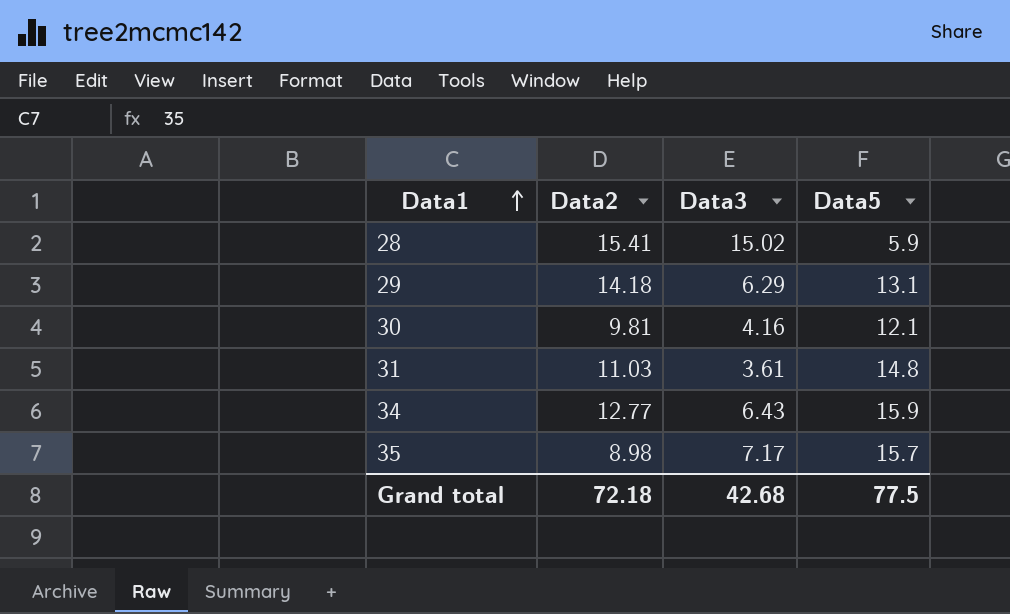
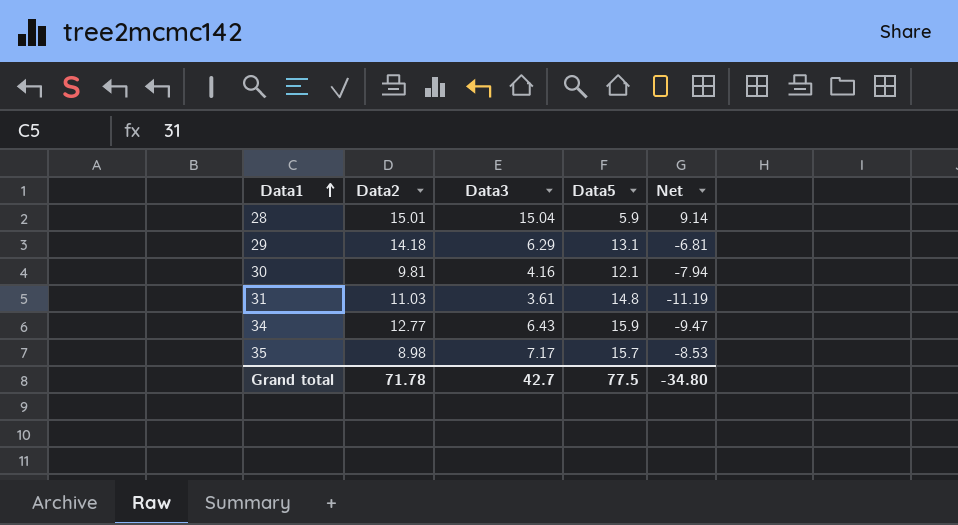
column Net | formula: none -> [Data3] - [Data5]
28 | Data2: 15.41 -> 15.01
28 | Data3: 15.02 -> 15.04
Grand total | Data2: 72.18 -> 71.78
Grand total | Data3: 42.68 -> 42.7

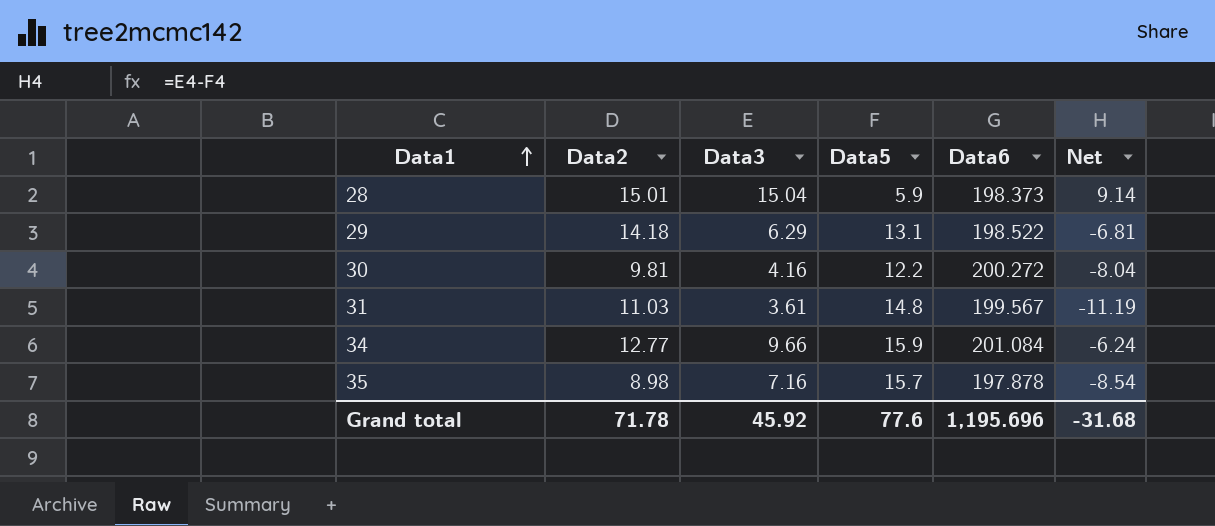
column Data6 | position: none -> 5
30 | Data5: 12.1 -> 12.2
30 | Net: -7.94 -> -8.04
34 | Data3: 6.43 -> 9.66
34 | Net: -9.47 -> -6.24
35 | Data3: 7.17 -> 7.16
35 | Net: -8.53 -> -8.54
Grand total | Data3: 42.7 -> 45.92
Grand total | Data5: 77.5 -> 77.6
Grand total | Net: -34.80 -> -31.68

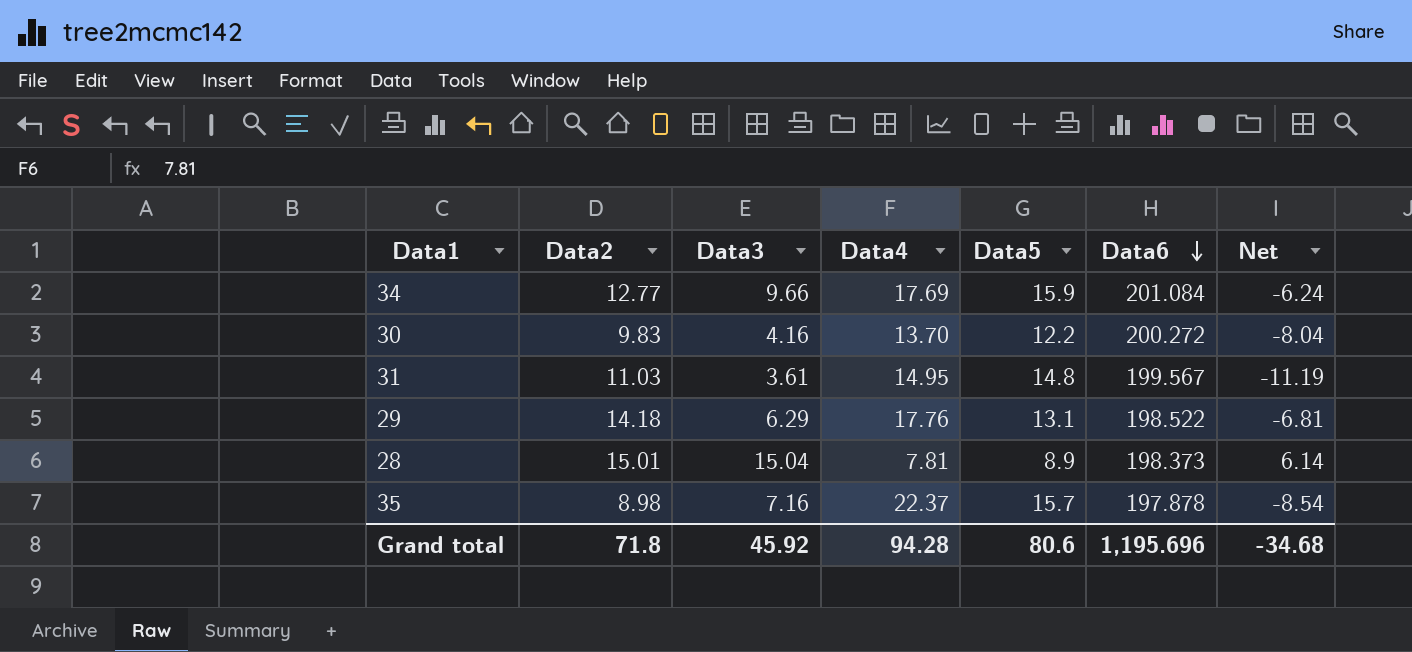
row order: Data1 ascending -> Data6 descending
column Data4 | position: none -> 4
30 | Data2: 9.81 -> 9.83
28 | Data5: 5.9 -> 8.9
28 | Net: 9.14 -> 6.14
Grand total | Data2: 71.78 -> 71.8
Grand total | Data5: 77.6 -> 80.6
Grand total | Net: -31.68 -> -34.68

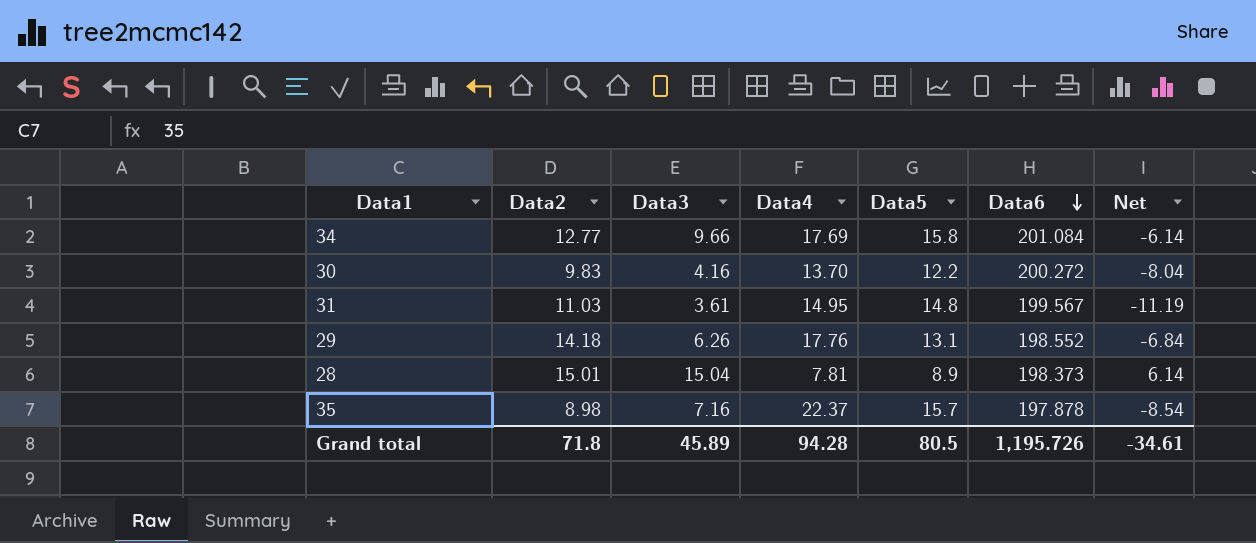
34 | Data5: 15.9 -> 15.8
34 | Net: -6.24 -> -6.14
29 | Data3: 6.29 -> 6.26
29 | Data6: 198.522 -> 198.552
29 | Net: -6.81 -> -6.84
Grand total | Data3: 45.92 -> 45.89
Grand total | Data5: 80.6 -> 80.5
Grand total | Data6: 1,195.696 -> 1,195.726
Grand total | Net: -34.68 -> -34.61

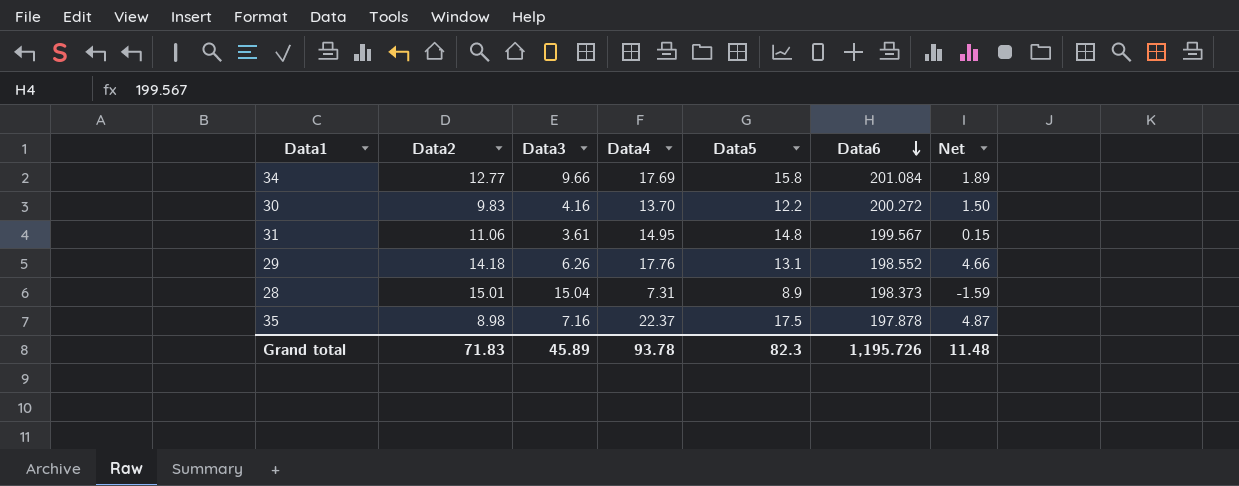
column Net | formula: [Data3] - [Data5] -> [Data4] - [Data5]
31 | Data2: 11.03 -> 11.06
28 | Data4: 7.81 -> 7.31
35 | Data5: 15.7 -> 17.5
Grand total | Data2: 71.8 -> 71.83
Grand total | Data4: 94.28 -> 93.78
Grand total | Data5: 80.5 -> 82.3
Grand total | Net: -34.61 -> 11.48

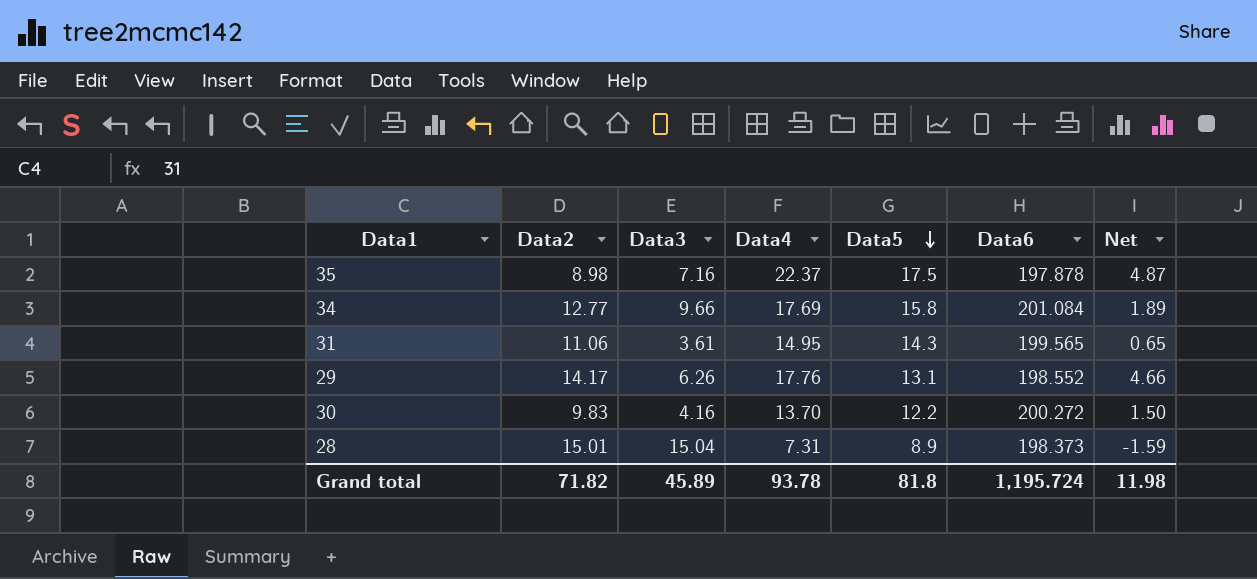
row order: Data6 descending -> Data5 descending
31 | Data5: 14.8 -> 14.3
31 | Data6: 199.567 -> 199.565
31 | Net: 0.15 -> 0.65
29 | Data2: 14.18 -> 14.17
Grand total | Data2: 71.83 -> 71.82
Grand total | Data5: 82.3 -> 81.8
Grand total | Data6: 1,195.726 -> 1,195.724
Grand total | Net: 11.48 -> 11.98

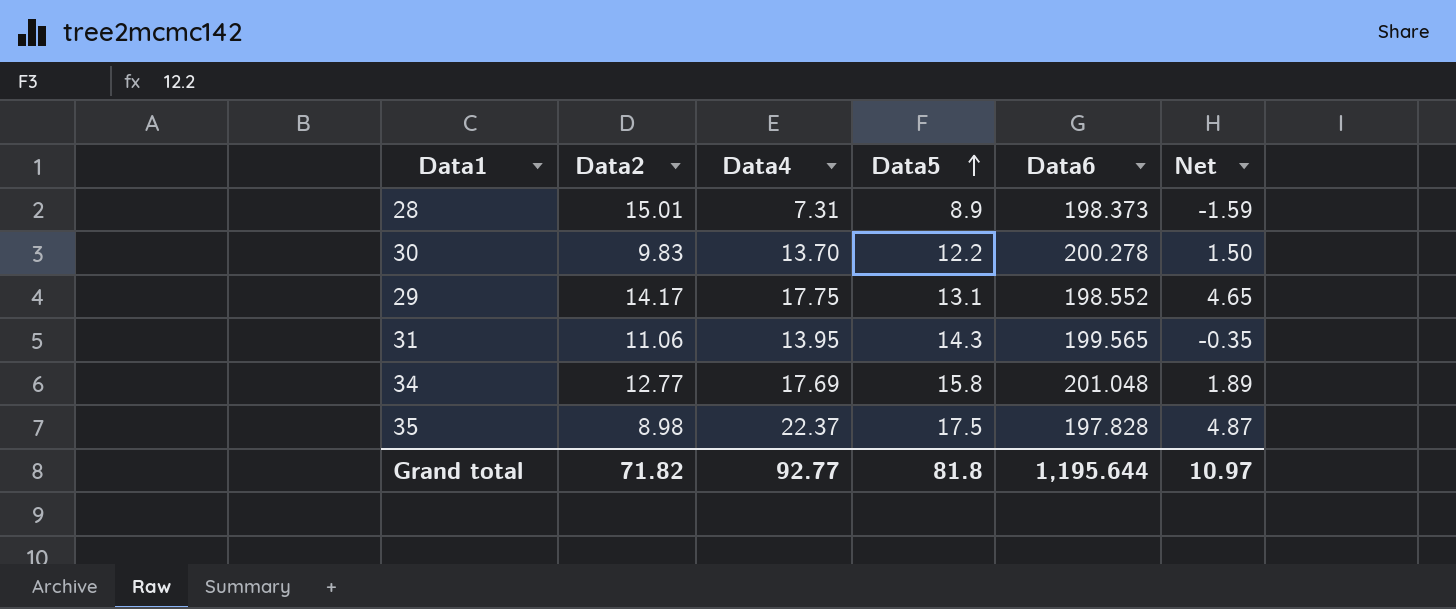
row order: Data5 descending -> Data5 ascending
column Data3 | position: 3 -> none
30 | Data6: 200.272 -> 200.278
29 | Data4: 17.76 -> 17.75
29 | Net: 4.66 -> 4.65
31 | Data4: 14.95 -> 13.95
31 | Net: 0.65 -> -0.35
34 | Data6: 201.084 -> 201.048
35 | Data6: 197.878 -> 197.828
Grand total | Data4: 93.78 -> 92.77
Grand total | Data6: 1,195.724 -> 1,195.644
Grand total | Net: 11.98 -> 10.97

